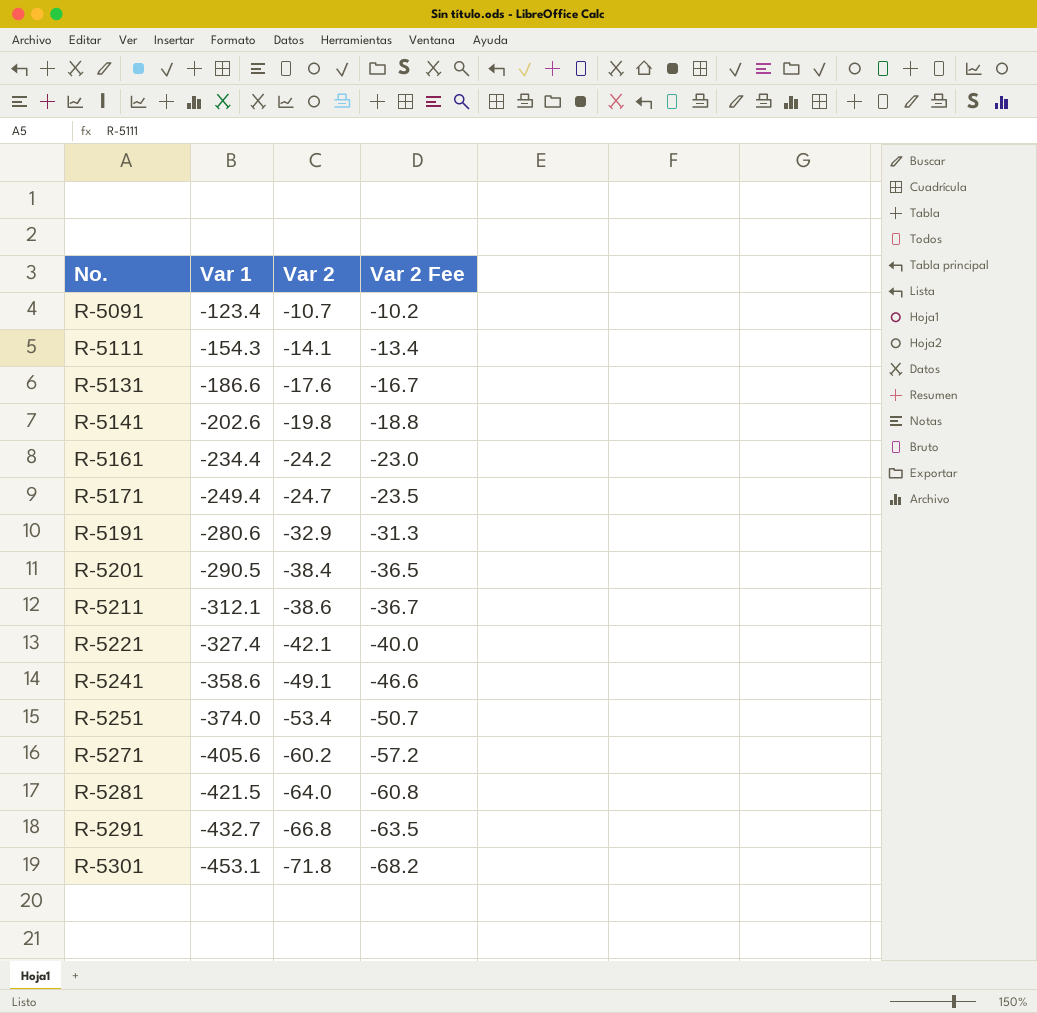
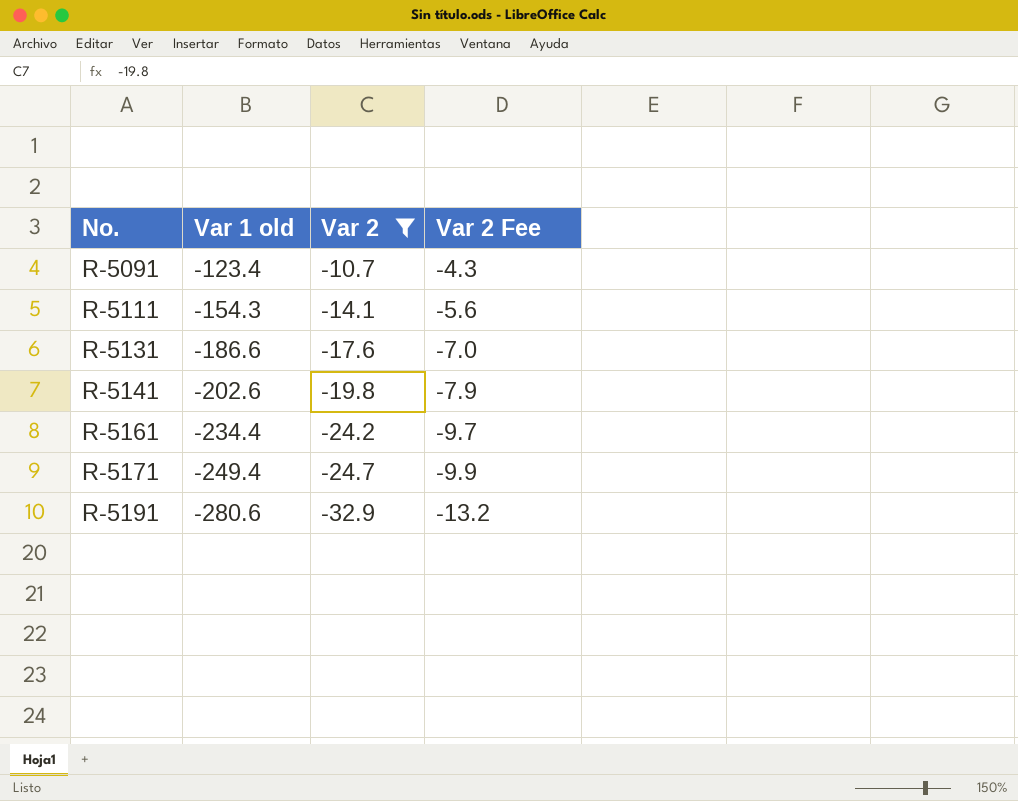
filter: none -> Var 2 >= -32.9
column name: Var 1 -> Var 1 old
column Var 2 Fee | formula: [Var 2] * 0.95 -> [Var 2] * 0.4

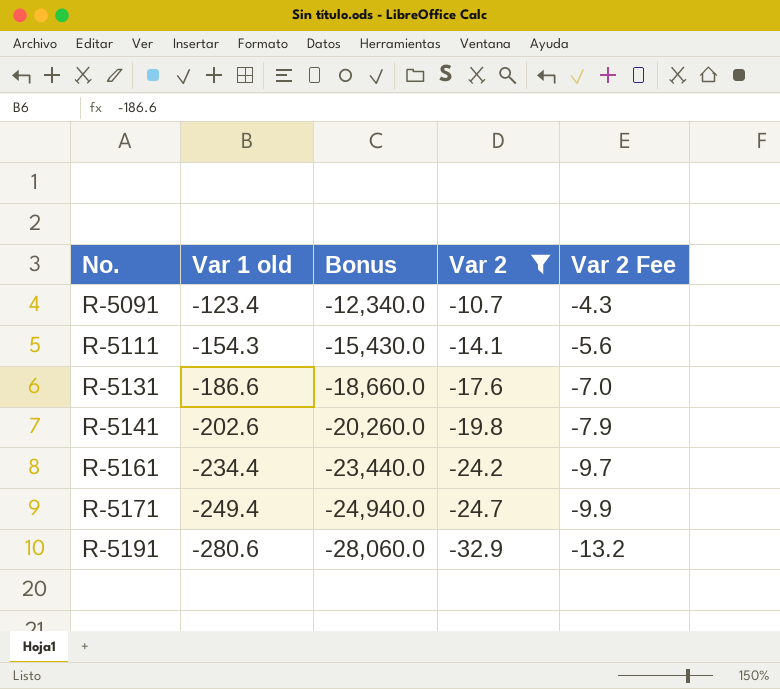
column Bonus | formula: none -> [Var 1 old] * 100

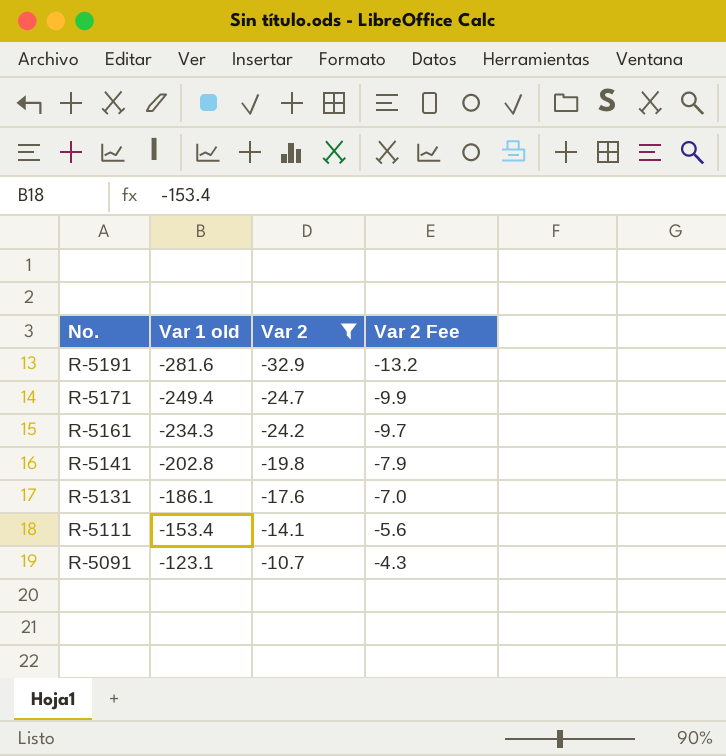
row order: No. ascending -> No. descending
column Bonus | formula: [Var 1 old] * 100 -> none
R-5191 | Var 1 old: -280.6 -> -281.6
R-5161 | Var 1 old: -234.4 -> -234.3
R-5141 | Var 1 old: -202.6 -> -202.8
R-5131 | Var 1 old: -186.6 -> -186.1
R-5111 | Var 1 old: -154.3 -> -153.4
R-5091 | Var 1 old: -123.4 -> -123.1

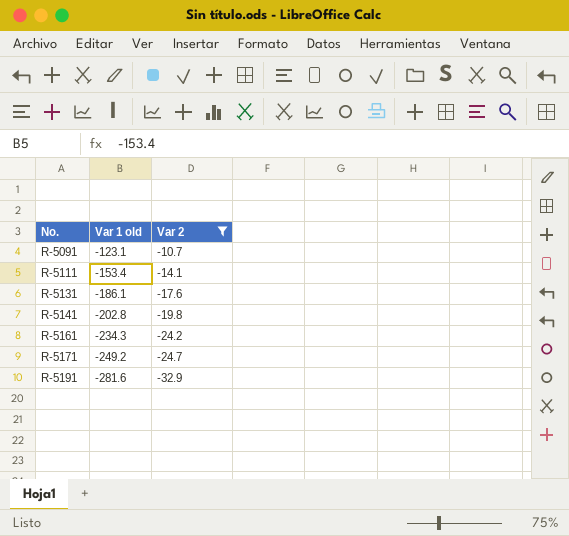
row order: No. descending -> No. ascending
column Var 2 Fee | formula: [Var 2] * 0.4 -> none
R-5171 | Var 1 old: -249.4 -> -249.2

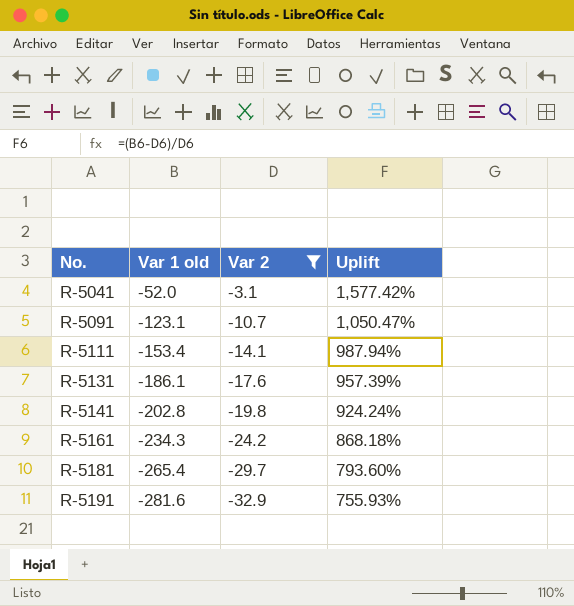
column Uplift | formula: none -> ([Var 1 old] - [Var 2]) / [Var 2]
row R-5171: -249.2 | -24.7 -> none
row R-5041: none -> -52.0 | -3.1 | 1,577.42%
row R-5181: none -> -265.4 | -29.7 | 793.60%

